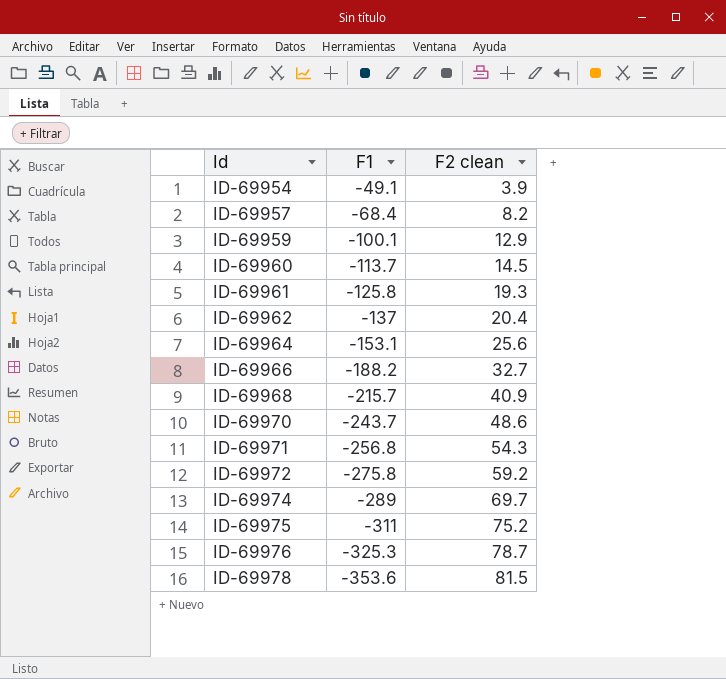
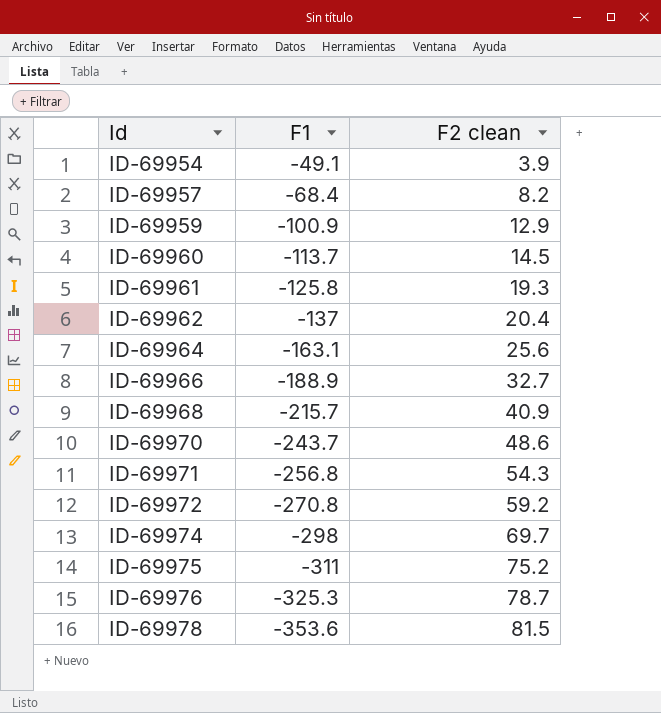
ID-69959 | F1: -100.1 -> -100.9
ID-69964 | F1: -153.1 -> -163.1
ID-69966 | F1: -188.2 -> -188.9
ID-69972 | F1: -275.8 -> -270.8
ID-69974 | F1: -289 -> -298

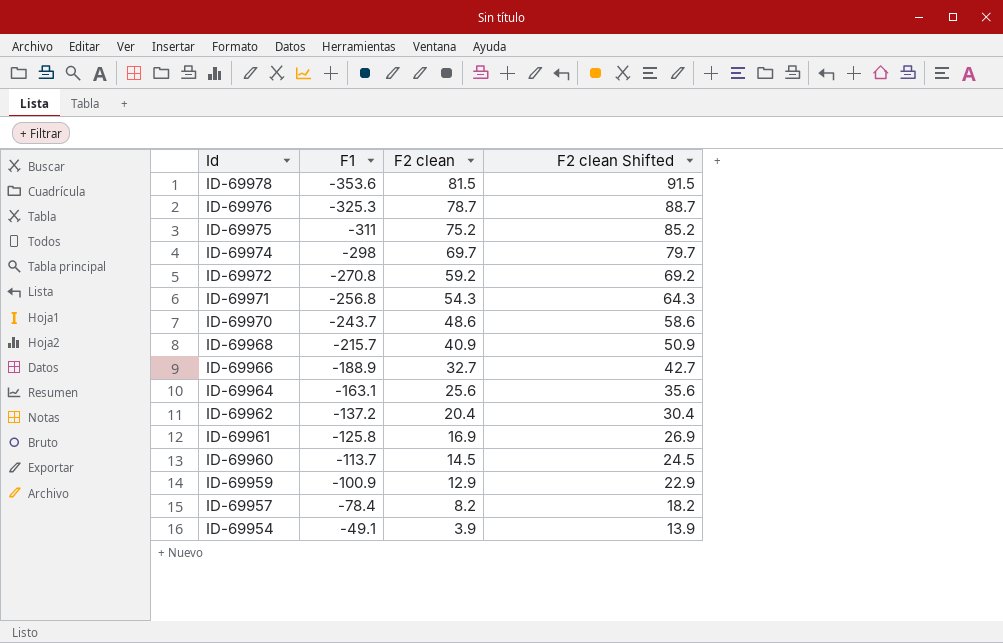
row order: Id ascending -> Id descending
column F2 clean Shifted | formula: none -> [F2 clean] + 10
ID-69962 | F1: -137 -> -137.2
ID-69961 | F2 clean: 19.3 -> 16.9
ID-69957 | F1: -68.4 -> -78.4

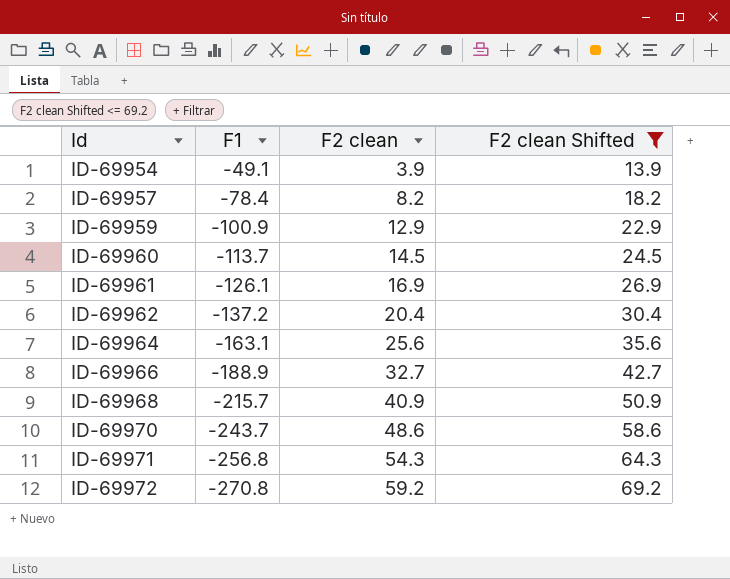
filter: none -> F2 clean Shifted <= 69.2
row order: Id descending -> Id ascending
ID-69961 | F1: -125.8 -> -126.1

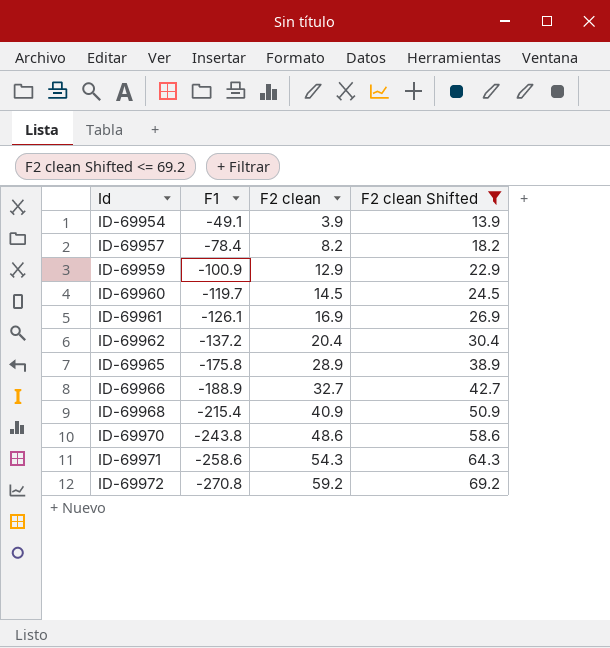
row ID-69964: -163.1 | 25.6 | 35.6 -> none
ID-69960 | F1: -113.7 -> -119.7
row ID-69965: none -> -175.8 | 28.9 | 38.9
ID-69968 | F1: -215.7 -> -215.4
ID-69970 | F1: -243.7 -> -243.8
ID-69971 | F1: -256.8 -> -258.6

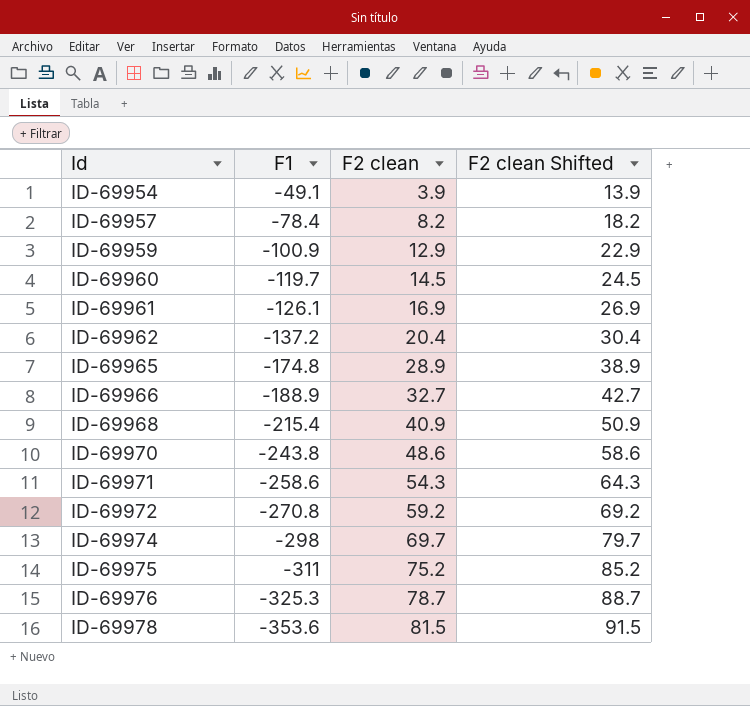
filter: F2 clean Shifted <= 69.2 -> none
ID-69965 | F1: -175.8 -> -174.8

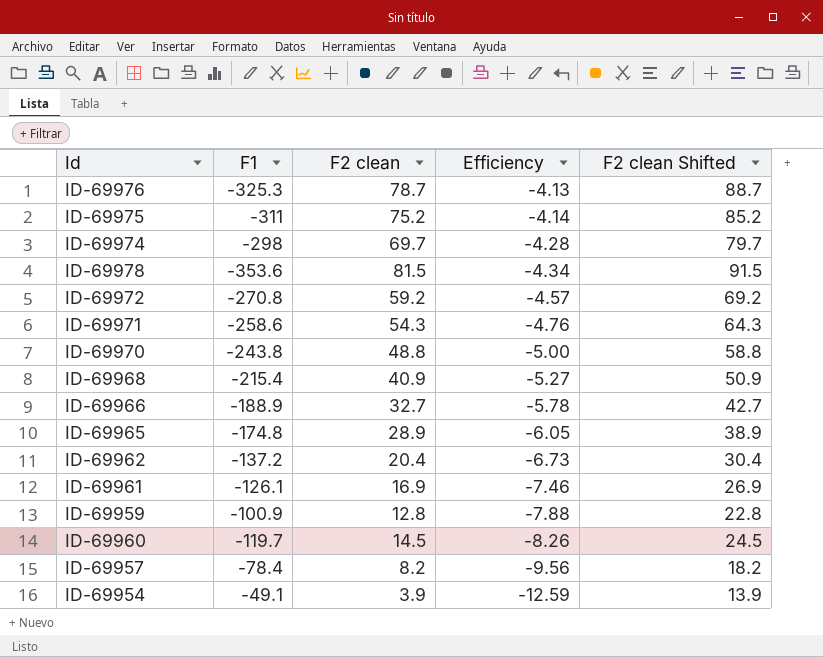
row order: Id ascending -> Efficiency descending
column Efficiency | formula: none -> [F1] / [F2 clean]
ID-69970 | F2 clean: 48.6 -> 48.8
ID-69970 | F2 clean Shifted: 58.6 -> 58.8
ID-69959 | F2 clean: 12.9 -> 12.8
ID-69959 | F2 clean Shifted: 22.9 -> 22.8

